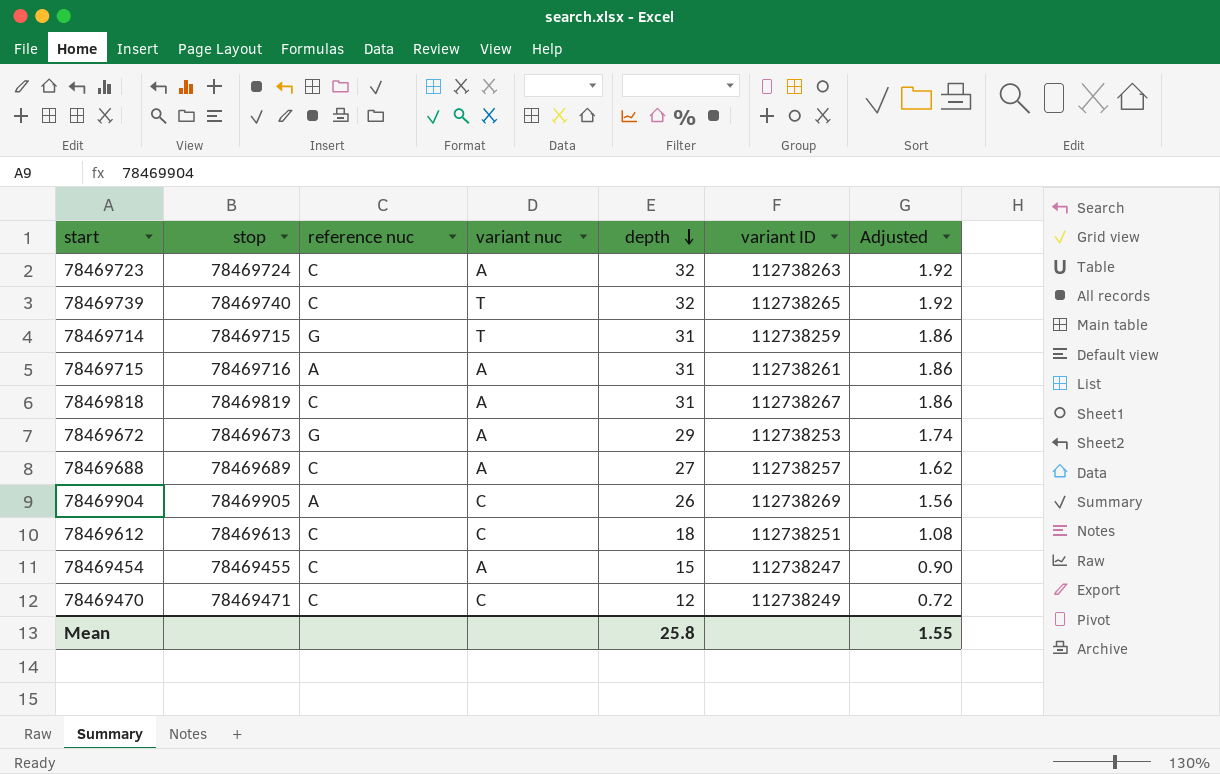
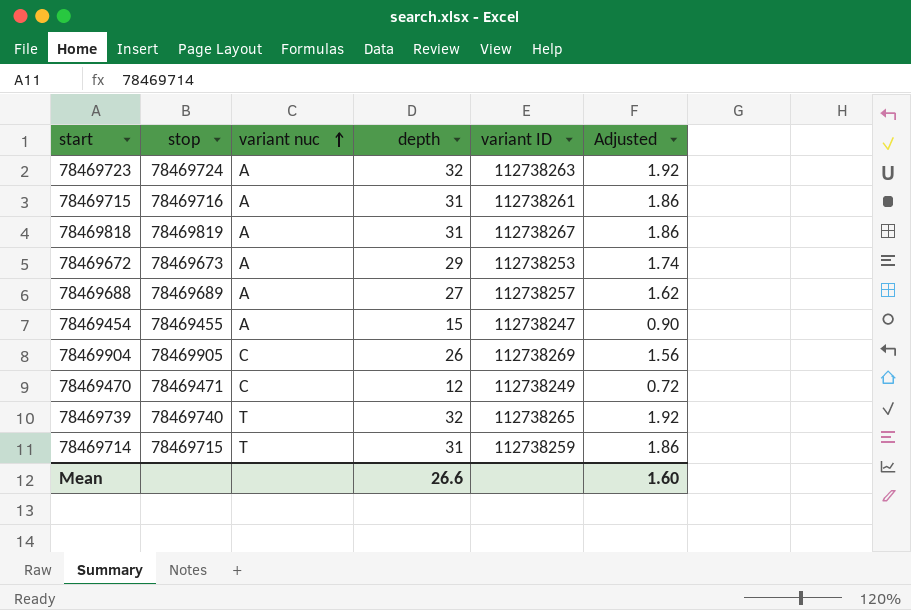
row order: depth descending -> variant nuc ascending
column reference nuc | position: 3 -> none
row 78469612: 78469613 | C | C | 18 | 112738251 | 1.08 -> none
Mean | depth: 25.8 -> 26.6
Mean | Adjusted: 1.55 -> 1.60

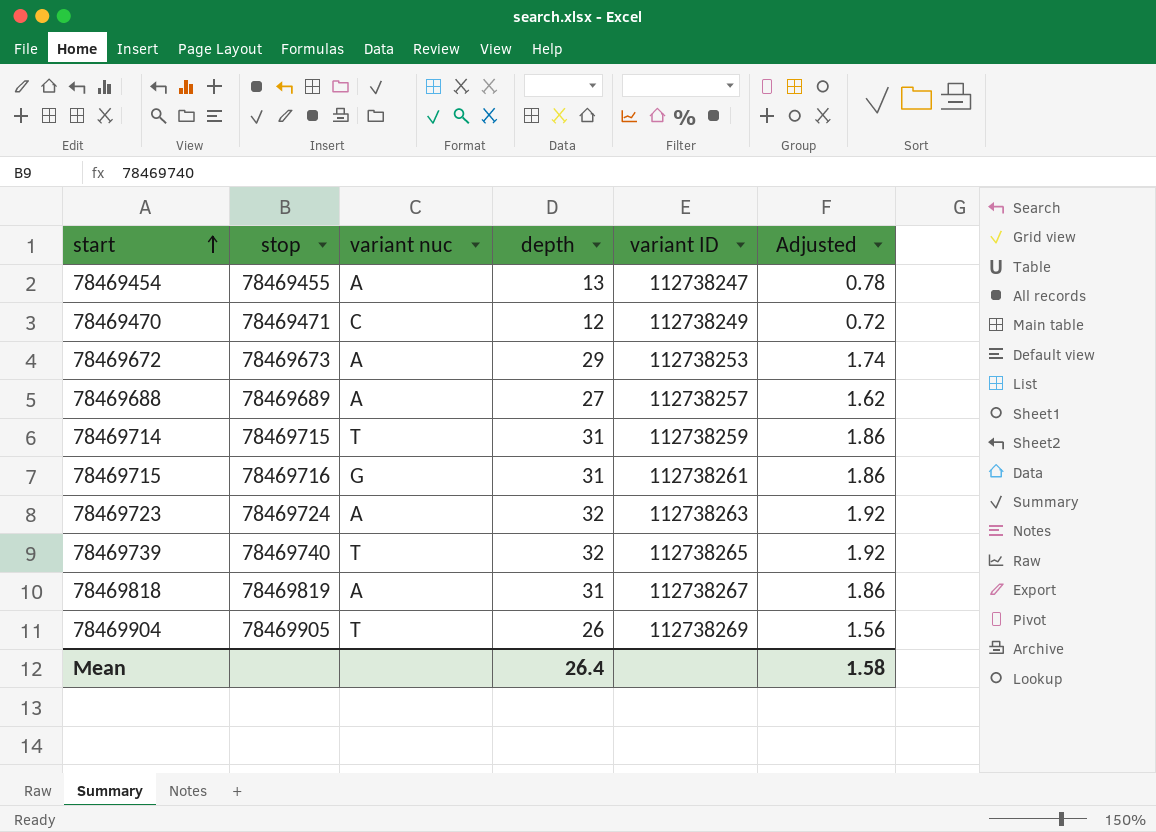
row order: variant nuc ascending -> start ascending
78469454 | depth: 15 -> 13
78469454 | Adjusted: 0.90 -> 0.78
78469715 | variant nuc: A -> G
78469904 | variant nuc: C -> T
Mean | depth: 26.6 -> 26.4
Mean | Adjusted: 1.60 -> 1.58

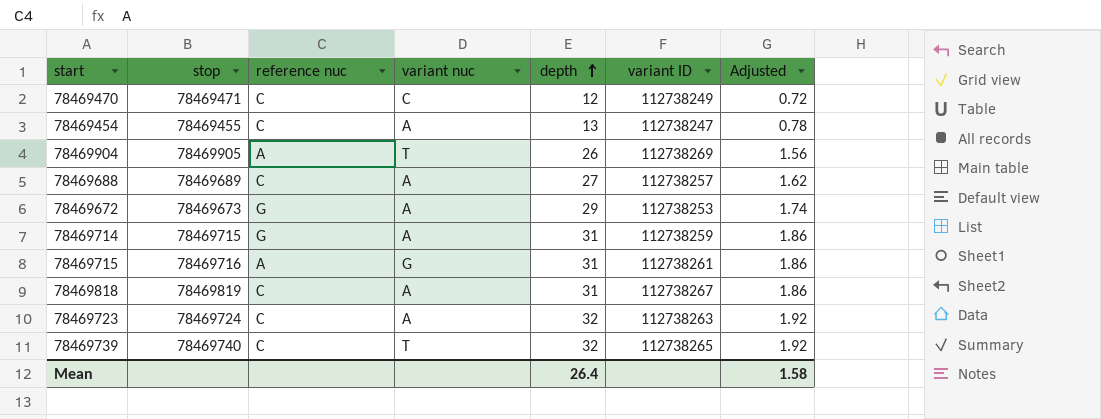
row order: start ascending -> depth ascending
column reference nuc | position: none -> 3
78469714 | variant nuc: T -> A

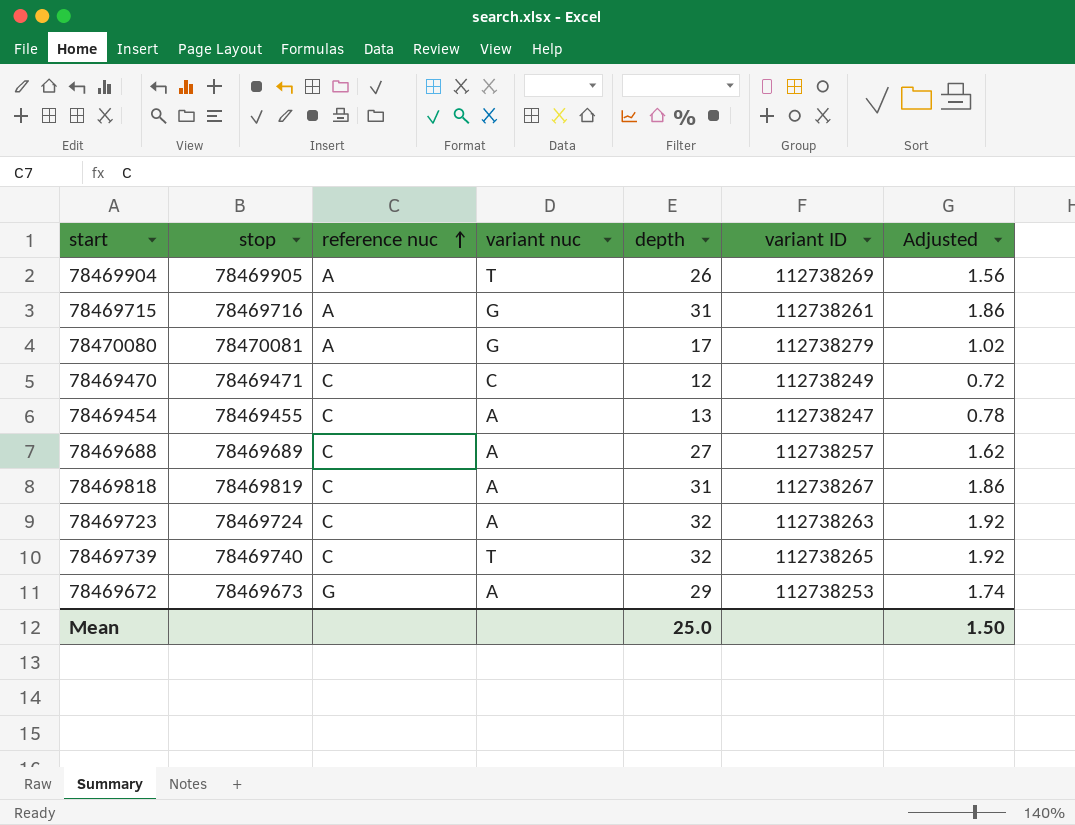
row order: depth ascending -> reference nuc ascending
row 78469714: 78469715 | G | A | 31 | 112738259 | 1.86 -> none
row 78470080: none -> 78470081 | A | G | 17 | 112738279 | 1.02
Mean | depth: 26.4 -> 25.0
Mean | Adjusted: 1.58 -> 1.50

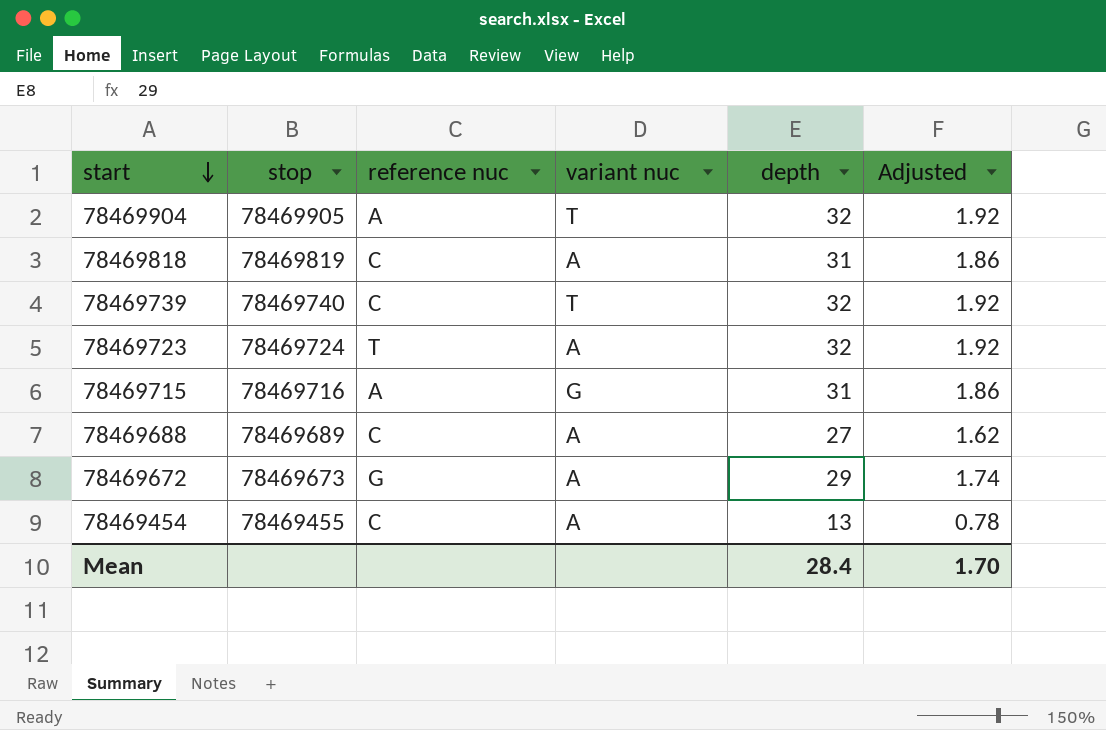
row order: reference nuc ascending -> start descending
column variant ID | position: 6 -> none
row 78470080: 78470081 | A | G | 17 | 112738279 | 1.02 -> none
row 78469470: 78469471 | C | C | 12 | 112738249 | 0.72 -> none
78469904 | depth: 26 -> 32
78469904 | Adjusted: 1.56 -> 1.92
78469723 | reference nuc: C -> T
Mean | depth: 25.0 -> 28.4
Mean | Adjusted: 1.50 -> 1.70

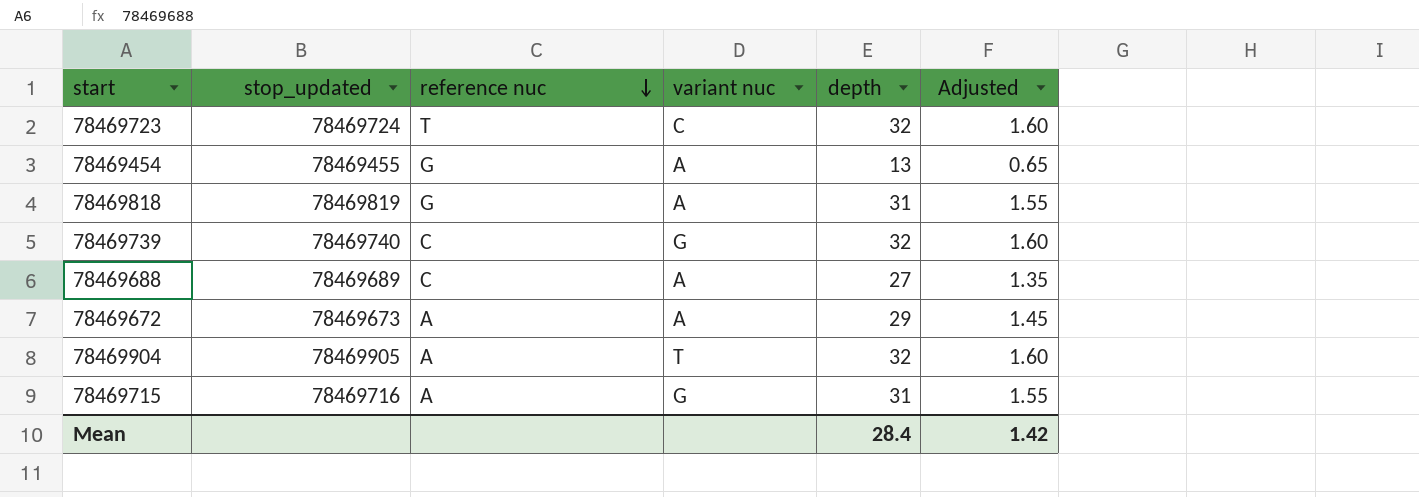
row order: start descending -> reference nuc descending
column name: stop -> stop_updated
column Adjusted | formula: [depth] * 0.06 -> [depth] * 0.05
78469723 | variant nuc: A -> C
78469454 | reference nuc: C -> G
78469818 | reference nuc: C -> G
78469739 | variant nuc: T -> G
78469672 | reference nuc: G -> A
Mean | Adjusted: 1.70 -> 1.42

